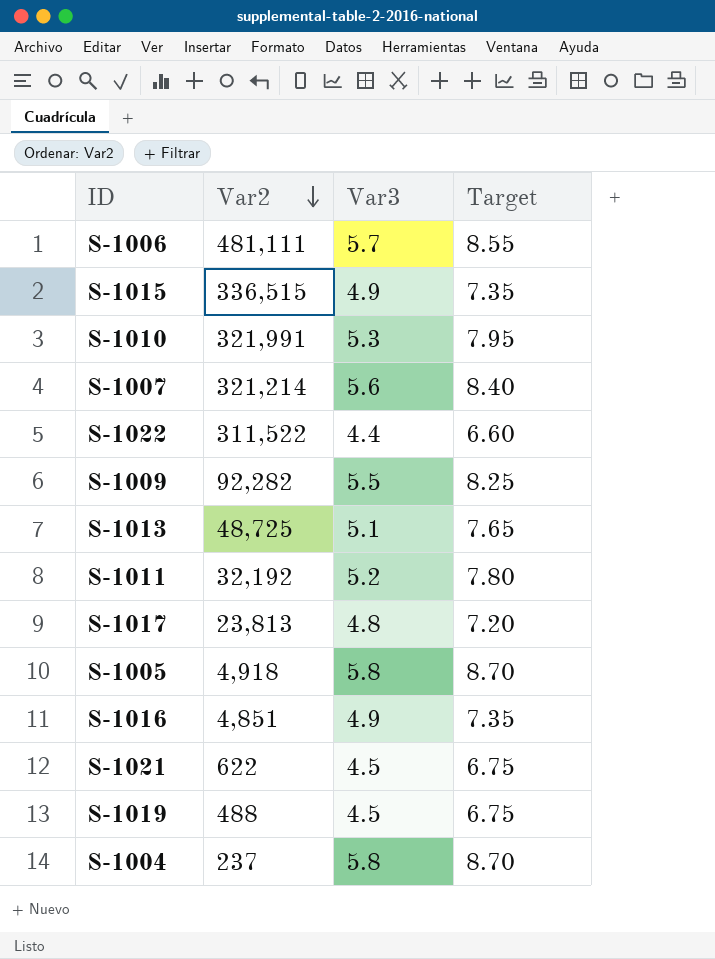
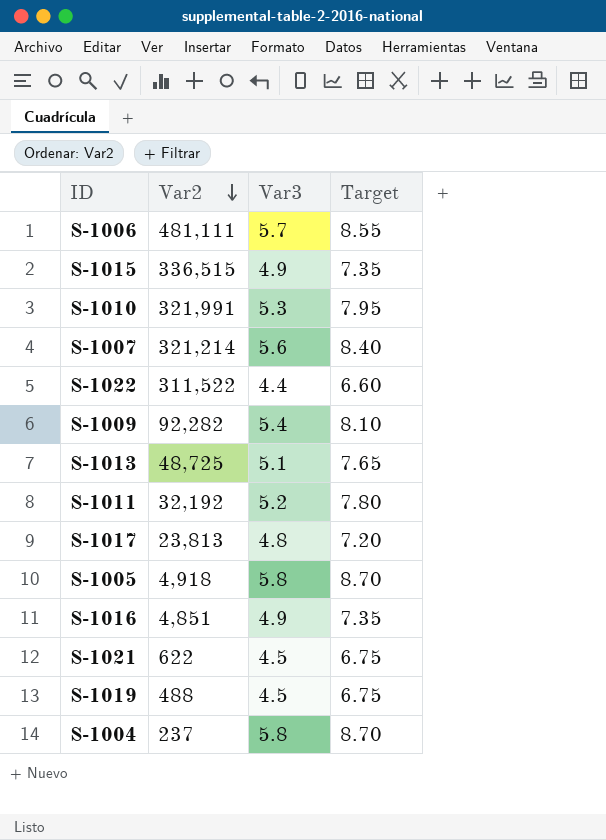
S-1009 | Var3: 5.5 -> 5.4
S-1009 | Target: 8.25 -> 8.10

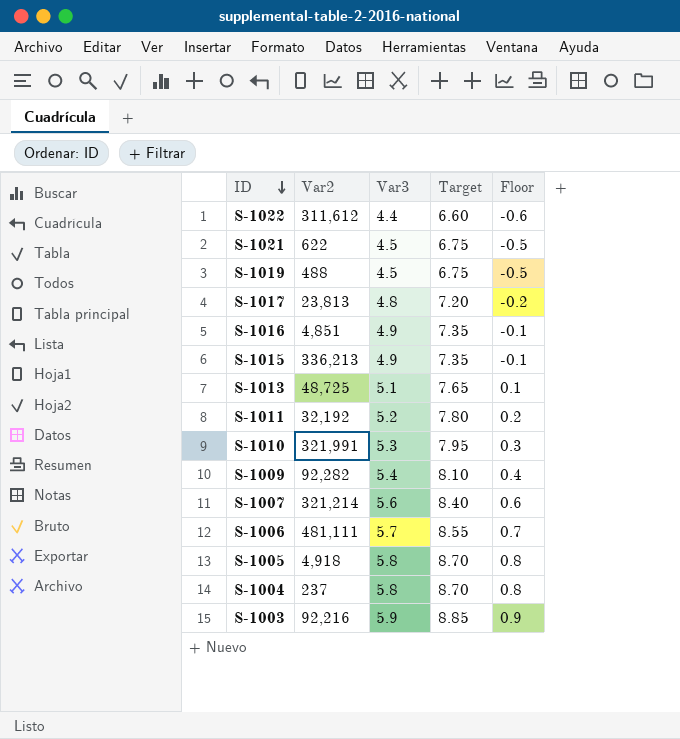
row order: Var2 descending -> ID descending
column Floor | formula: none -> [Var3] - 5
S-1022 | Var2: 311,522 -> 311,612
S-1015 | Var2: 336,515 -> 336,213
row S-1003: none -> 92,216 | 5.9 | 8.85 | 0.9

